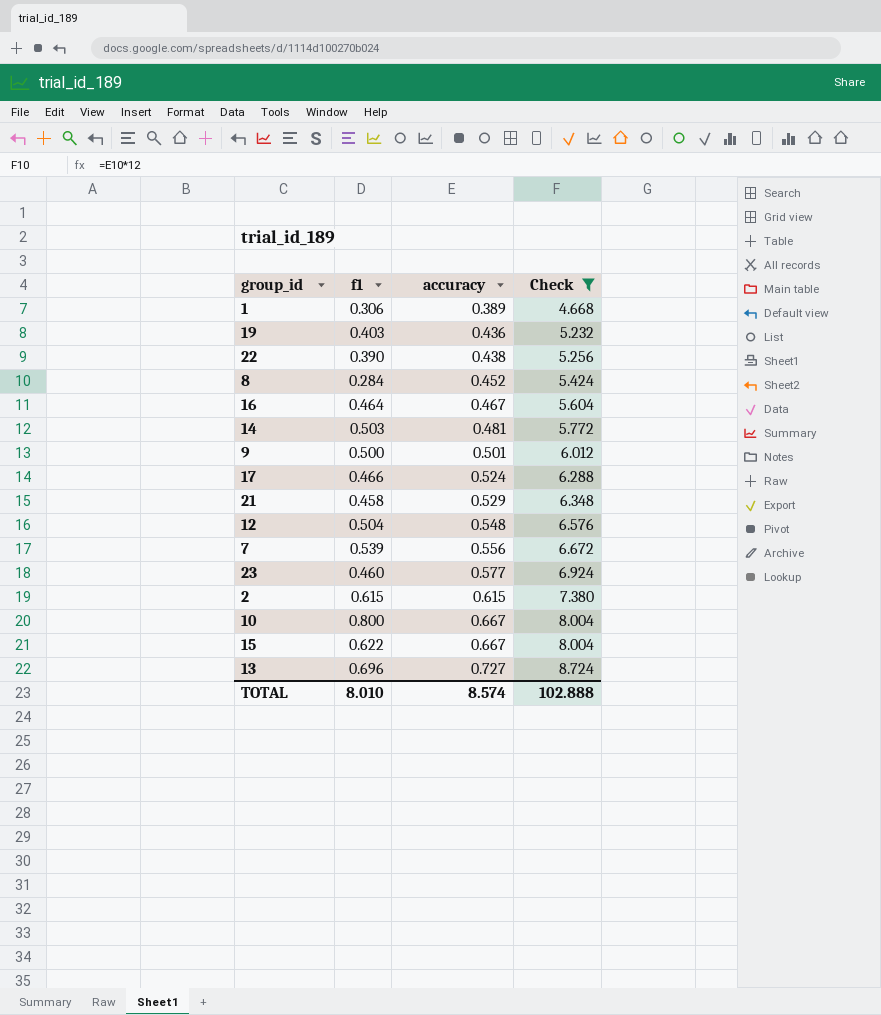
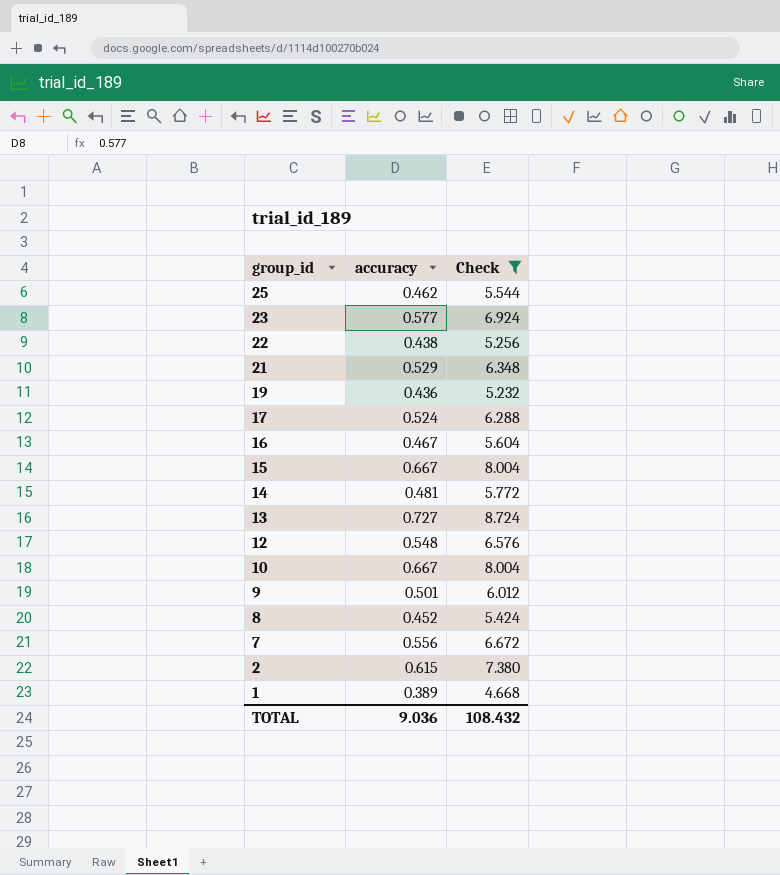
row order: accuracy ascending -> group_id descending
column f1 | position: 2 -> none
row 25: none -> 0.462 | 5.544
TOTAL | accuracy: 8.574 -> 9.036
TOTAL | Check: 102.888 -> 108.432

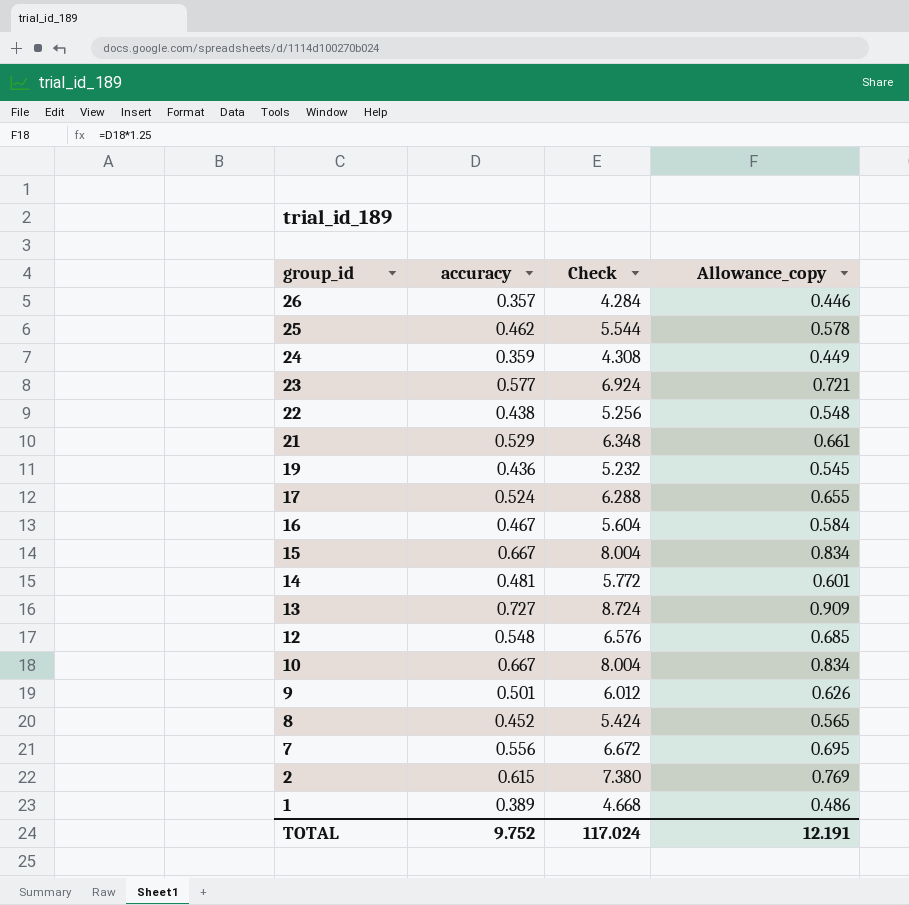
filter: Check >= 4.668 -> none
column Allowance_copy | formula: none -> [accuracy] * 1.25
TOTAL | accuracy: 9.036 -> 9.752
TOTAL | Check: 108.432 -> 117.024

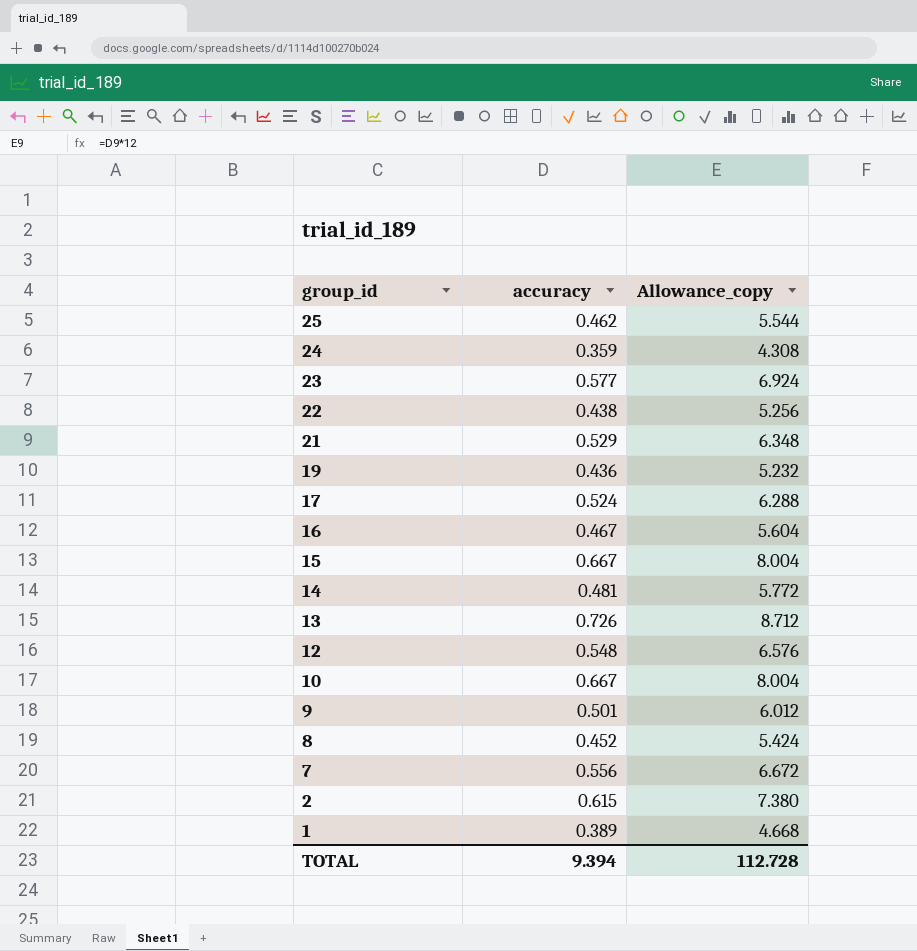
column Check | formula: [accuracy] * 12 -> none
column Allowance_copy | formula: [accuracy] * 1.25 -> [accuracy] * 12
row 26: 0.357 | 4.284 | 0.446 -> none
13 | accuracy: 0.727 -> 0.726
TOTAL | accuracy: 9.752 -> 9.394
TOTAL | Allowance_copy: 12.191 -> 112.728

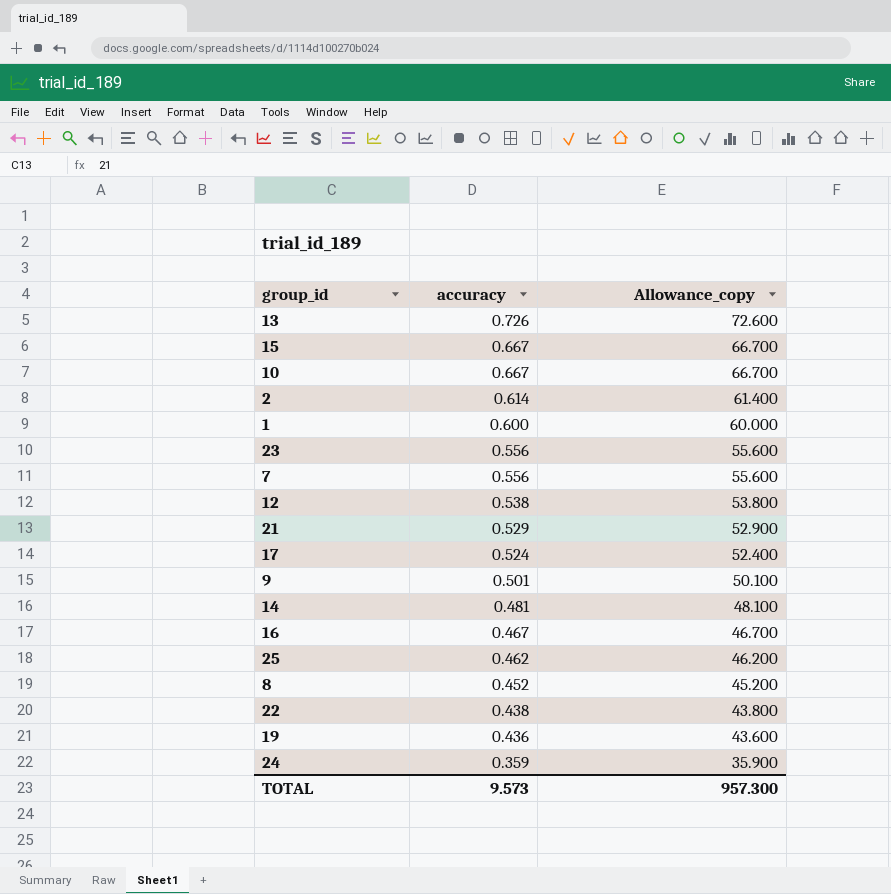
row order: group_id descending -> accuracy descending
column Allowance_copy | formula: [accuracy] * 12 -> [accuracy] * 100
2 | accuracy: 0.615 -> 0.614
1 | accuracy: 0.389 -> 0.600
23 | accuracy: 0.577 -> 0.556
12 | accuracy: 0.548 -> 0.538
TOTAL | accuracy: 9.394 -> 9.573
TOTAL | Allowance_copy: 112.728 -> 957.300

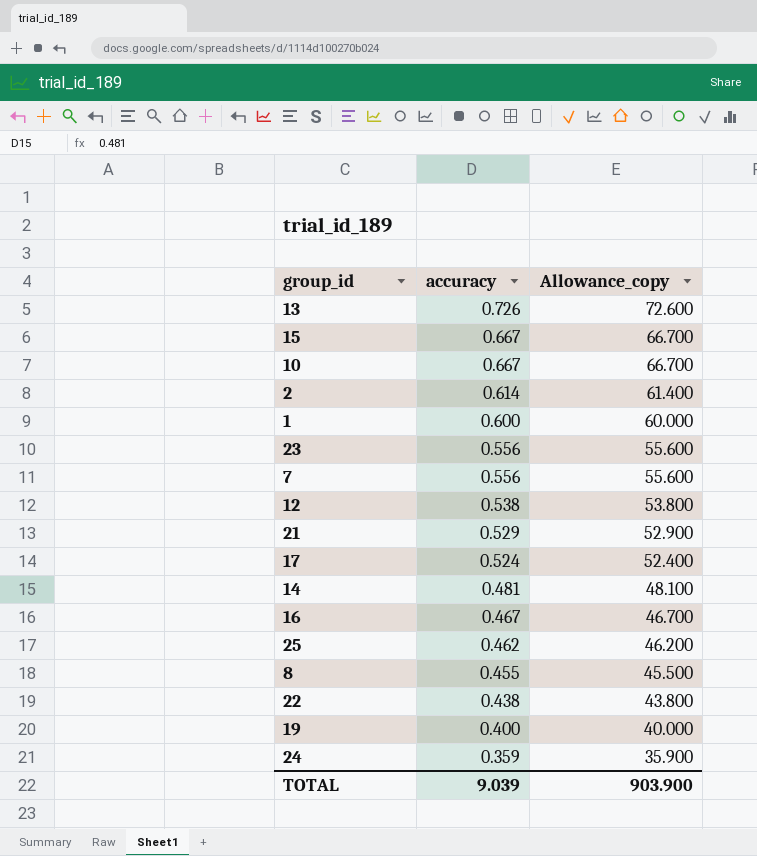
row 9: 0.501 | 50.100 -> none
8 | accuracy: 0.452 -> 0.455
8 | Allowance_copy: 45.200 -> 45.500
19 | accuracy: 0.436 -> 0.400
19 | Allowance_copy: 43.600 -> 40.000
TOTAL | accuracy: 9.573 -> 9.039
TOTAL | Allowance_copy: 957.300 -> 903.900

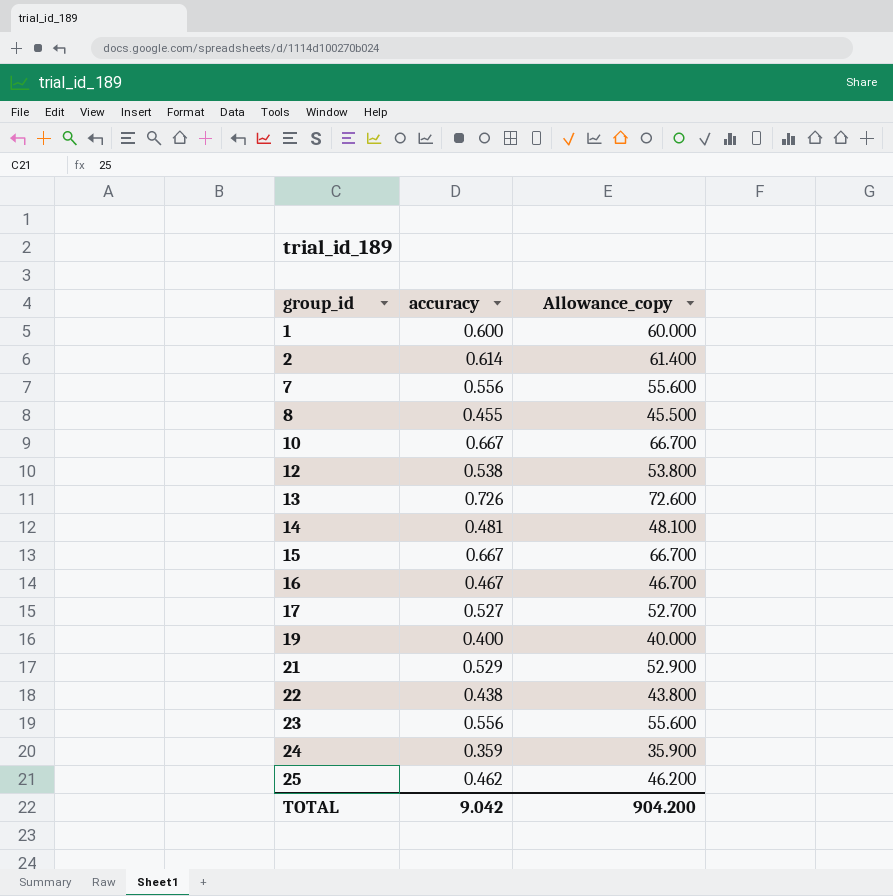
row order: accuracy descending -> group_id ascending
17 | accuracy: 0.524 -> 0.527
17 | Allowance_copy: 52.400 -> 52.700
TOTAL | accuracy: 9.039 -> 9.042
TOTAL | Allowance_copy: 903.900 -> 904.200

